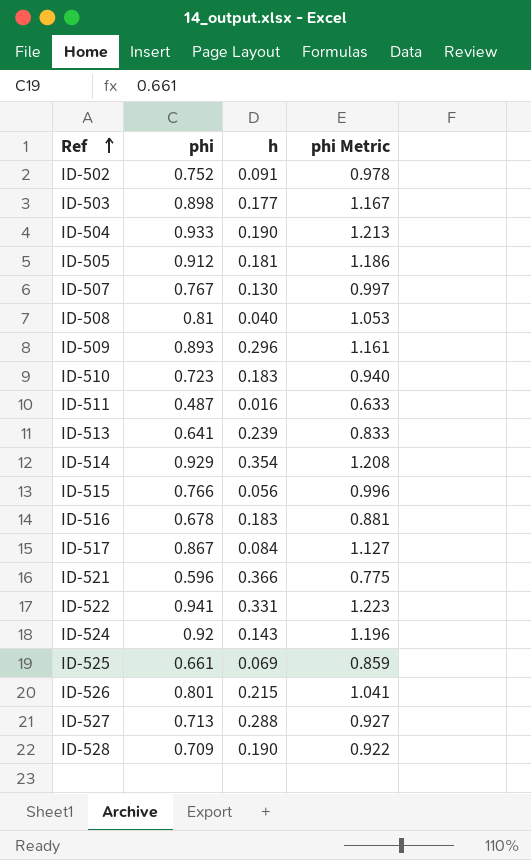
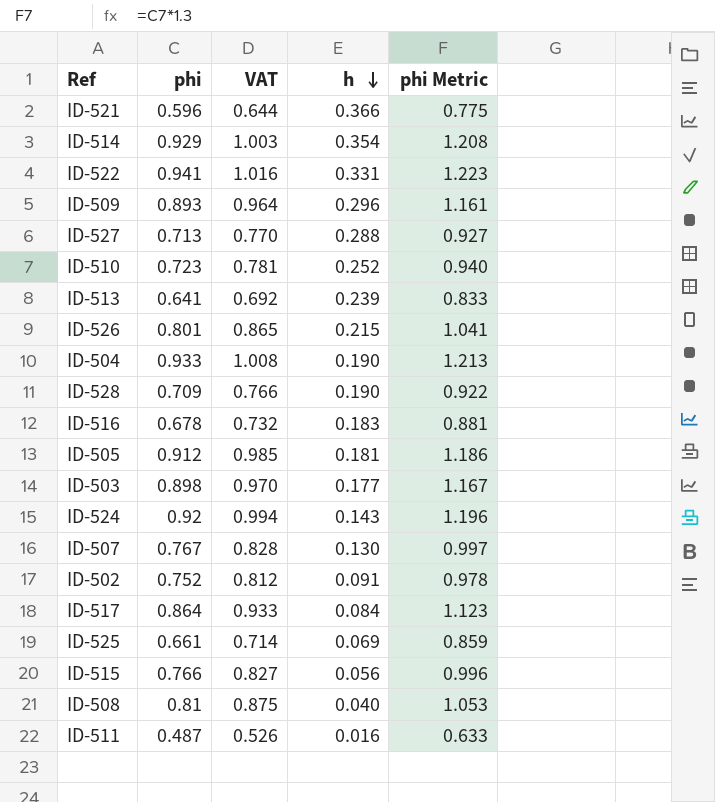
row order: Ref ascending -> h descending
column VAT | formula: none -> [phi] * 1.08
ID-510 | h: 0.183 -> 0.252
ID-517 | phi: 0.867 -> 0.864
ID-517 | phi Metric: 1.127 -> 1.123

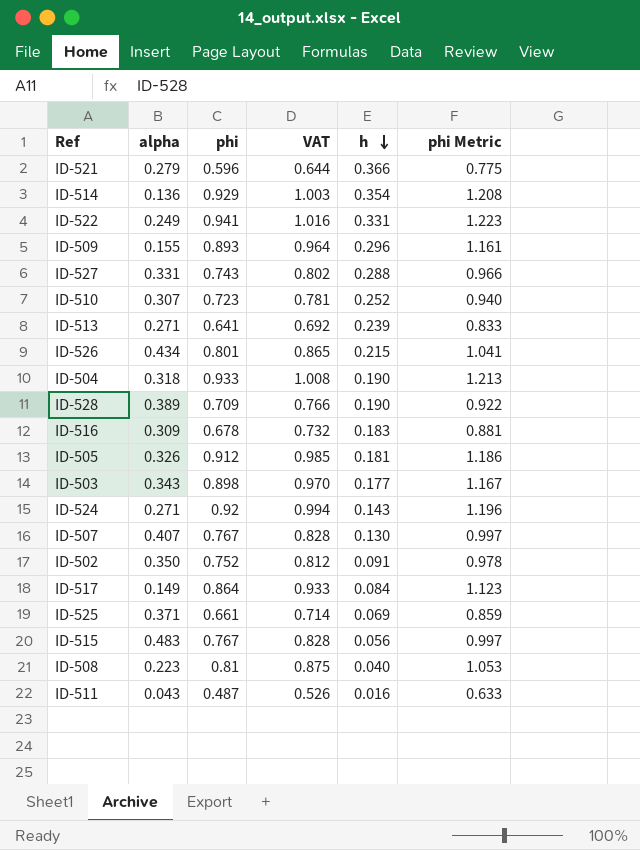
column alpha | position: none -> 2
ID-527 | phi: 0.713 -> 0.743
ID-527 | VAT: 0.770 -> 0.802
ID-527 | phi Metric: 0.927 -> 0.966
ID-515 | phi: 0.766 -> 0.767
ID-515 | VAT: 0.827 -> 0.828
ID-515 | phi Metric: 0.996 -> 0.997

